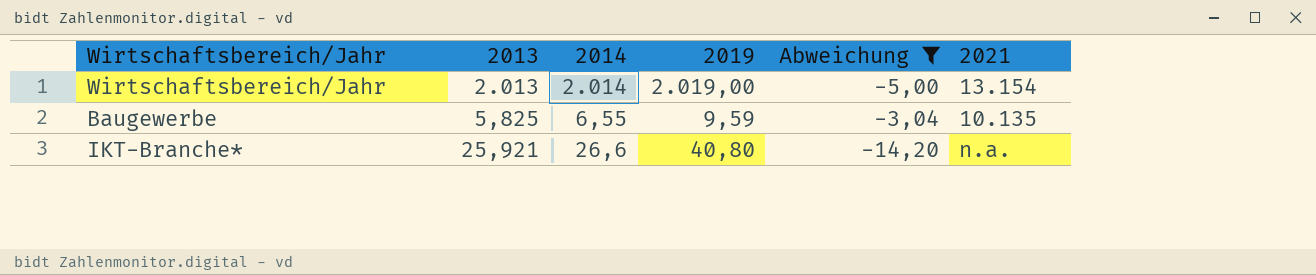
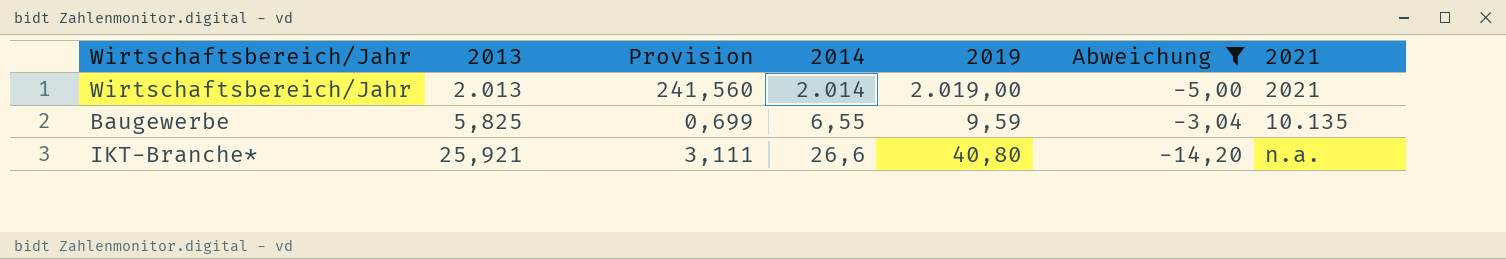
column Provision | formula: none -> [2013] * 0,12
Wirtschaftsbereich/Jahr | 2021: 13.154 -> 2021

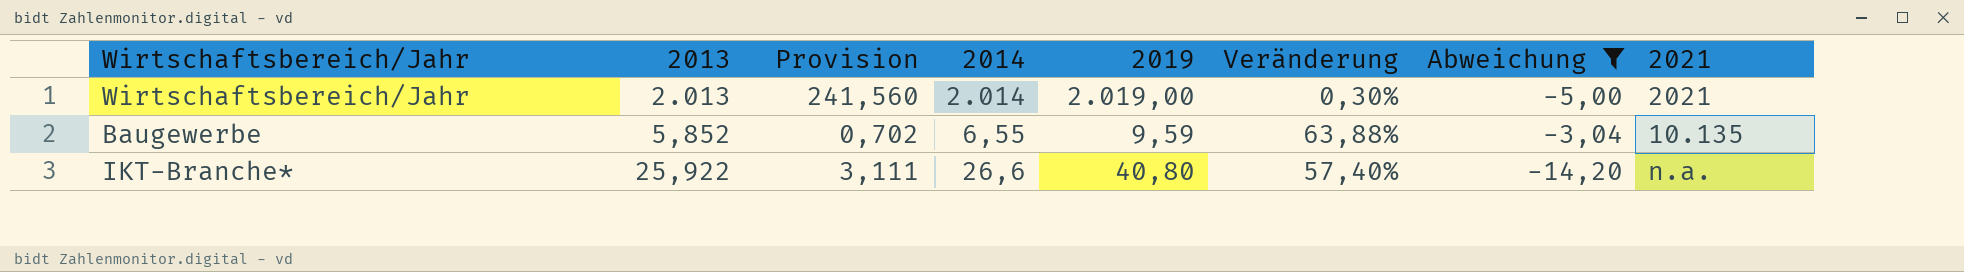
column Veränderung | formula: none -> ([2019] - [2013]) / [2013]
Baugewerbe | 2013: 5,825 -> 5,852
Baugewerbe | Provision: 0,699 -> 0,702
IKT-Branche* | 2013: 25,921 -> 25,922

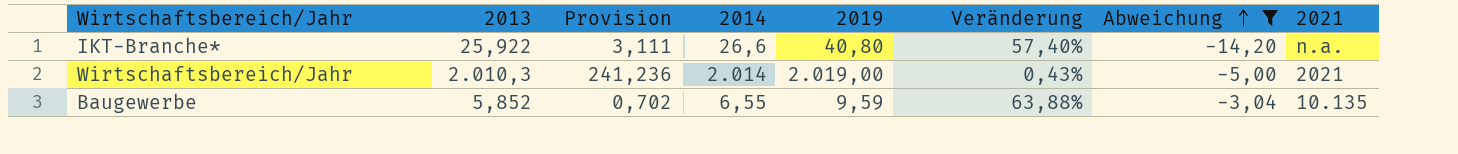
row order: none -> Abweichung ascending
Wirtschaftsbereich/Jahr | 2013: 2.013 -> 2.010,3
Wirtschaftsbereich/Jahr | Provision: 241,560 -> 241,236
Wirtschaftsbereich/Jahr | Veränderung: 0,30% -> 0,43%

